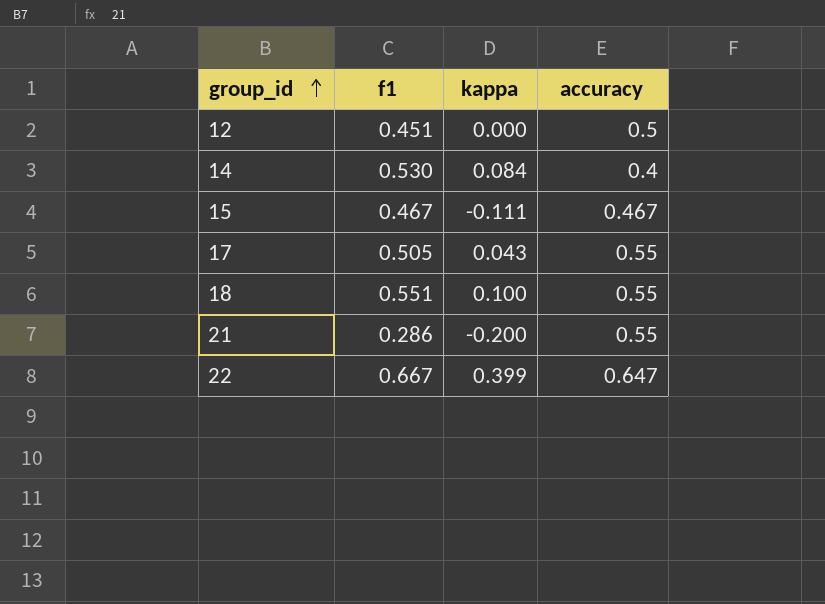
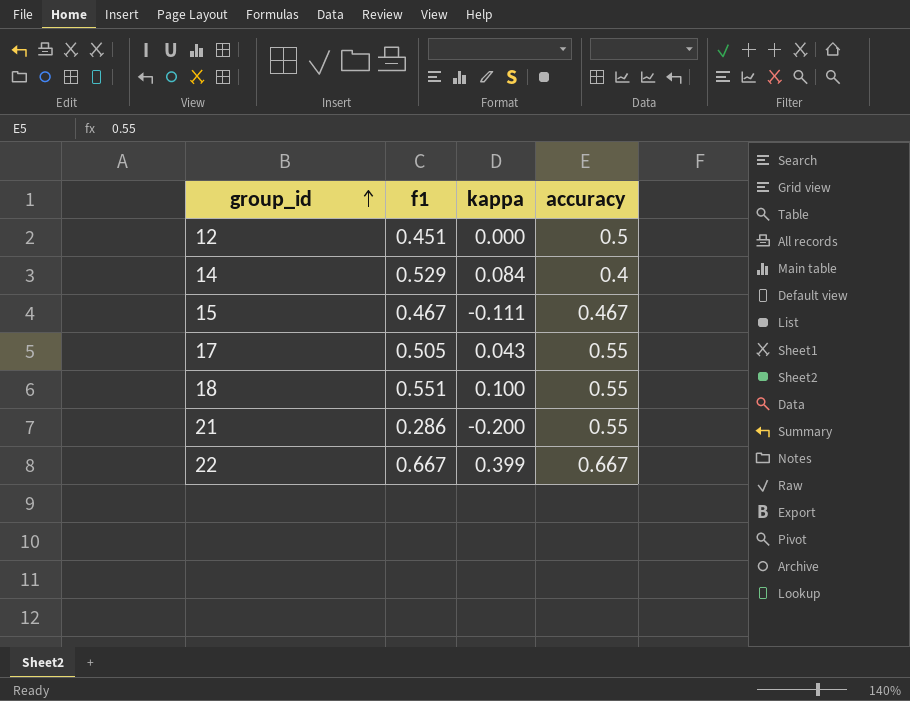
14 | f1: 0.530 -> 0.529
22 | accuracy: 0.647 -> 0.667

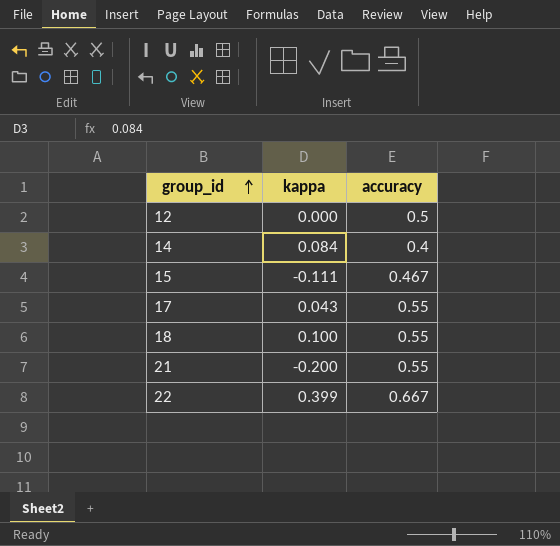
column f1 | position: 2 -> none

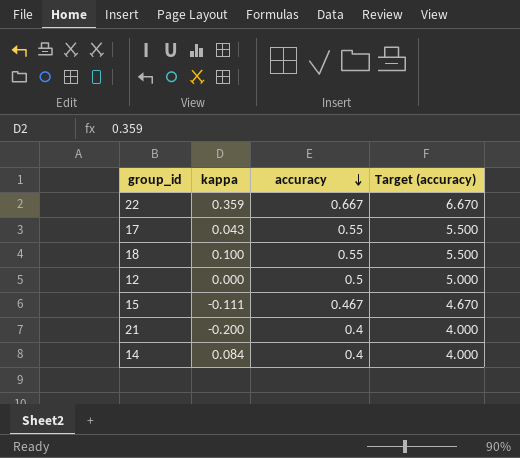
row order: group_id ascending -> accuracy descending
column Target (accuracy) | formula: none -> [accuracy] * 10
22 | kappa: 0.399 -> 0.359
21 | accuracy: 0.55 -> 0.4

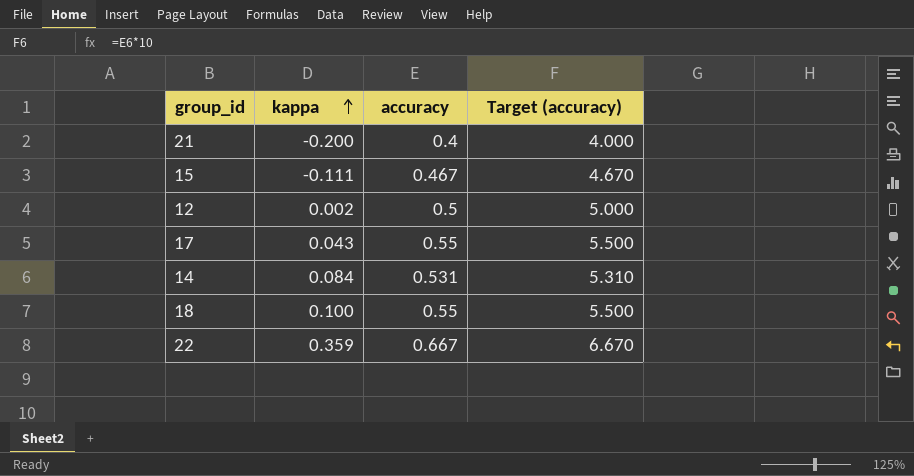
row order: accuracy descending -> kappa ascending
12 | kappa: 0.000 -> 0.002
14 | accuracy: 0.4 -> 0.531
14 | Target (accuracy): 4.000 -> 5.310

